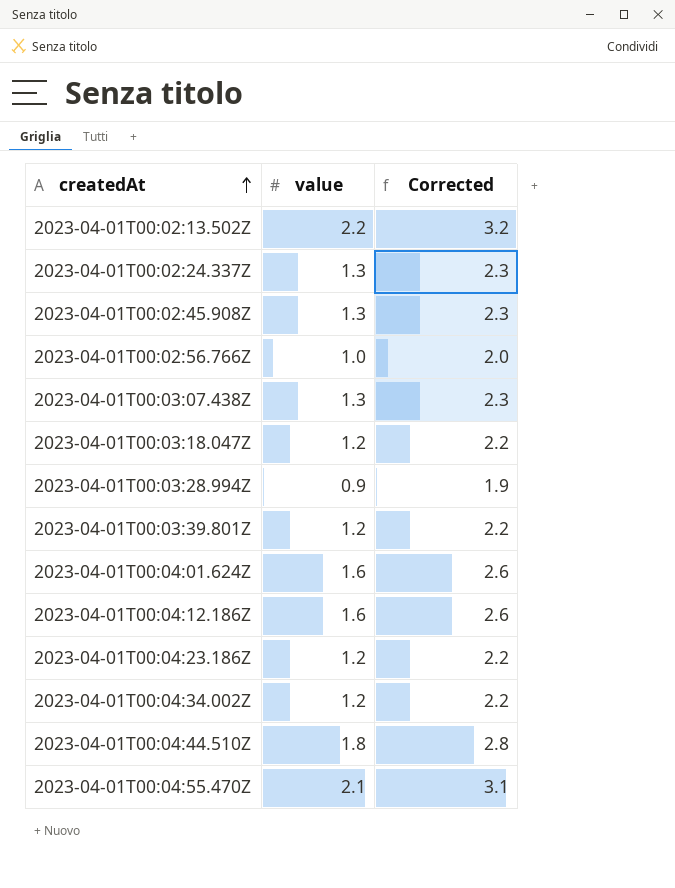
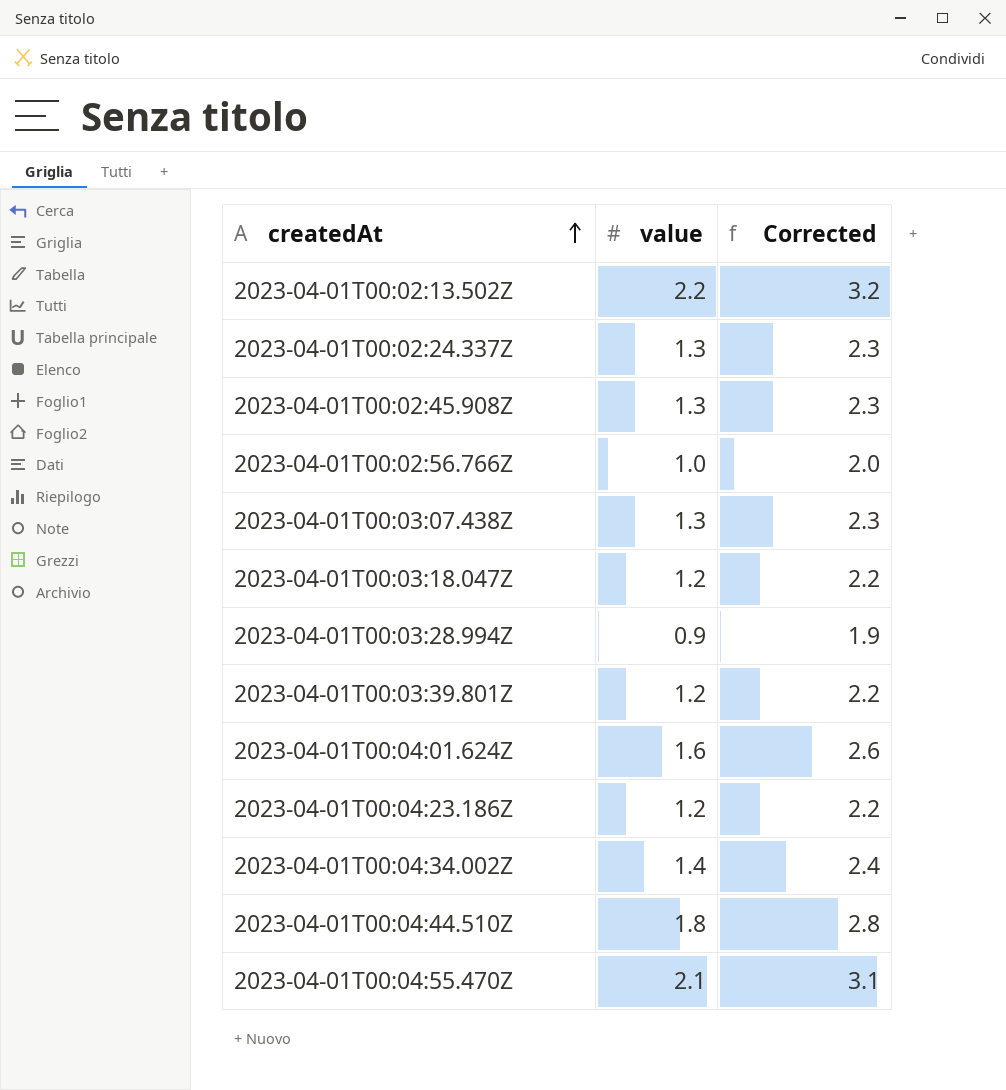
row 2023-04-01T00:04:12.186Z: 1.6 | 2.6 -> none
2023-04-01T00:04:34.002Z | value: 1.2 -> 1.4
2023-04-01T00:04:34.002Z | Corrected: 2.2 -> 2.4

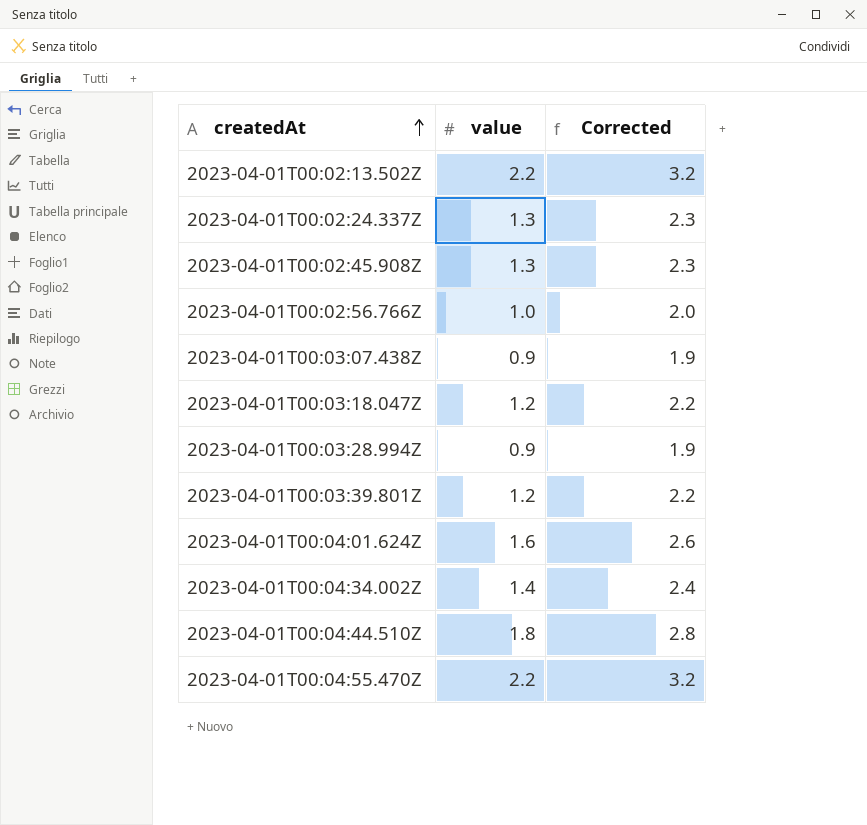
row 2023-04-01T00:04:23.186Z: 1.2 | 2.2 -> none
2023-04-01T00:03:07.438Z | value: 1.3 -> 0.9
2023-04-01T00:03:07.438Z | Corrected: 2.3 -> 1.9
2023-04-01T00:04:55.470Z | value: 2.1 -> 2.2
2023-04-01T00:04:55.470Z | Corrected: 3.1 -> 3.2

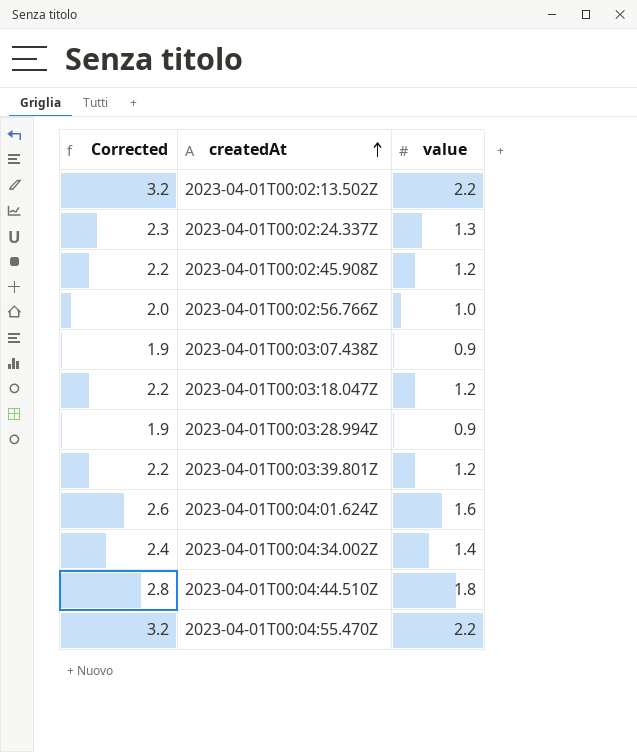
column Corrected | position: 3 -> 1
2023-04-01T00:02:45.908Z | Corrected: 2.3 -> 2.2
2023-04-01T00:02:45.908Z | value: 1.3 -> 1.2

